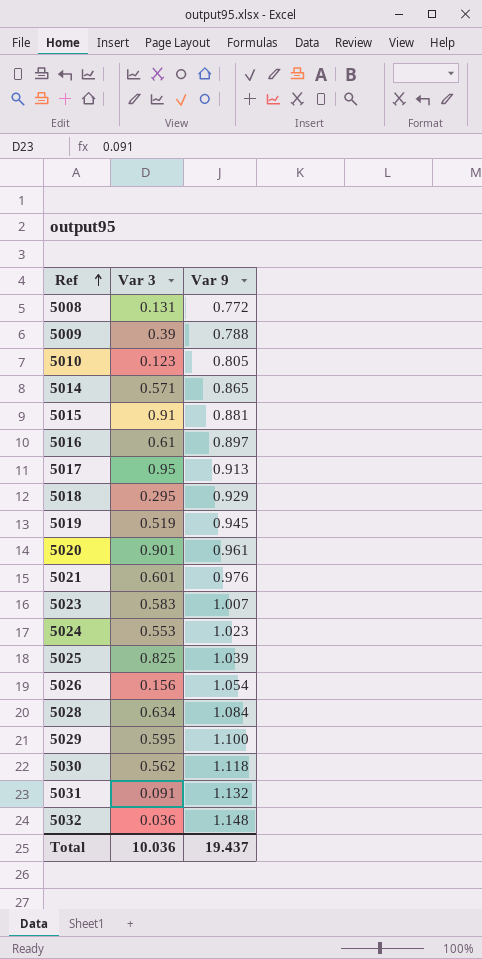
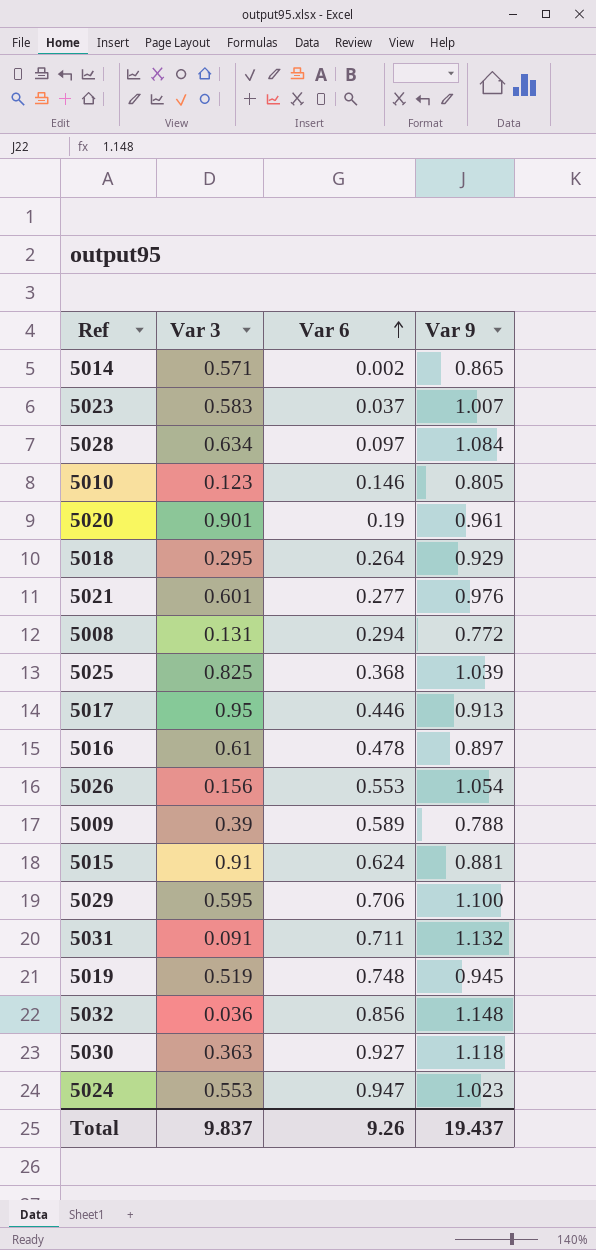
row order: Ref ascending -> Var 6 ascending
column Var 6 | position: none -> 3
5030 | Var 3: 0.562 -> 0.363
Total | Var 3: 10.036 -> 9.837

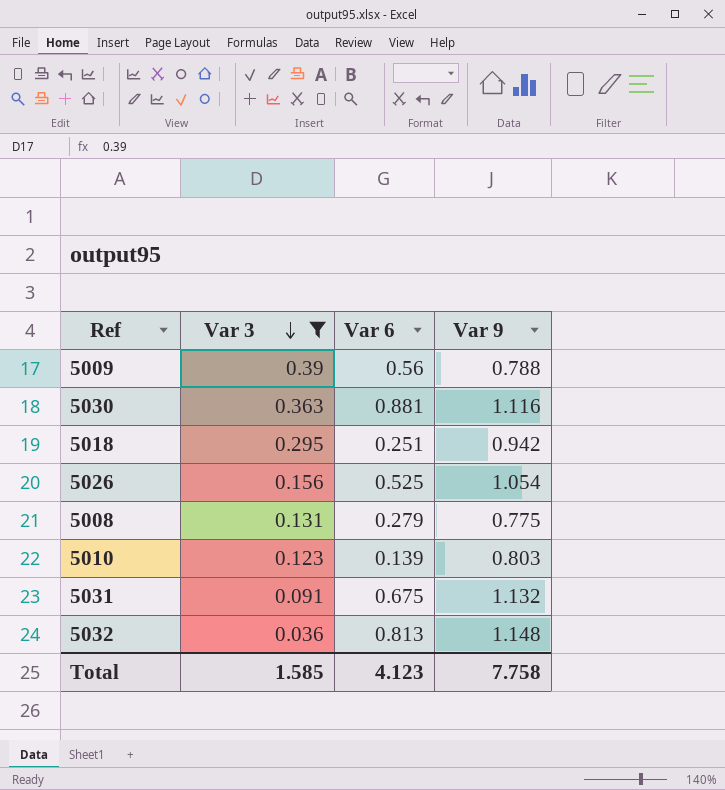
filter: none -> Var 3 <= 0.39
row order: Var 6 ascending -> Var 3 descending
5009 | Var 6: 0.589 -> 0.56
5030 | Var 6: 0.927 -> 0.881
5030 | Var 9: 1.118 -> 1.116
5018 | Var 6: 0.264 -> 0.251
5018 | Var 9: 0.929 -> 0.942
5026 | Var 6: 0.553 -> 0.525
5008 | Var 6: 0.294 -> 0.279
5008 | Var 9: 0.772 -> 0.775
5010 | Var 6: 0.146 -> 0.139
5010 | Var 9: 0.805 -> 0.803
5031 | Var 6: 0.711 -> 0.675
5032 | Var 6: 0.856 -> 0.813
Total | Var 3: 9.837 -> 1.585
Total | Var 6: 9.26 -> 4.123
Total | Var 9: 19.437 -> 7.758

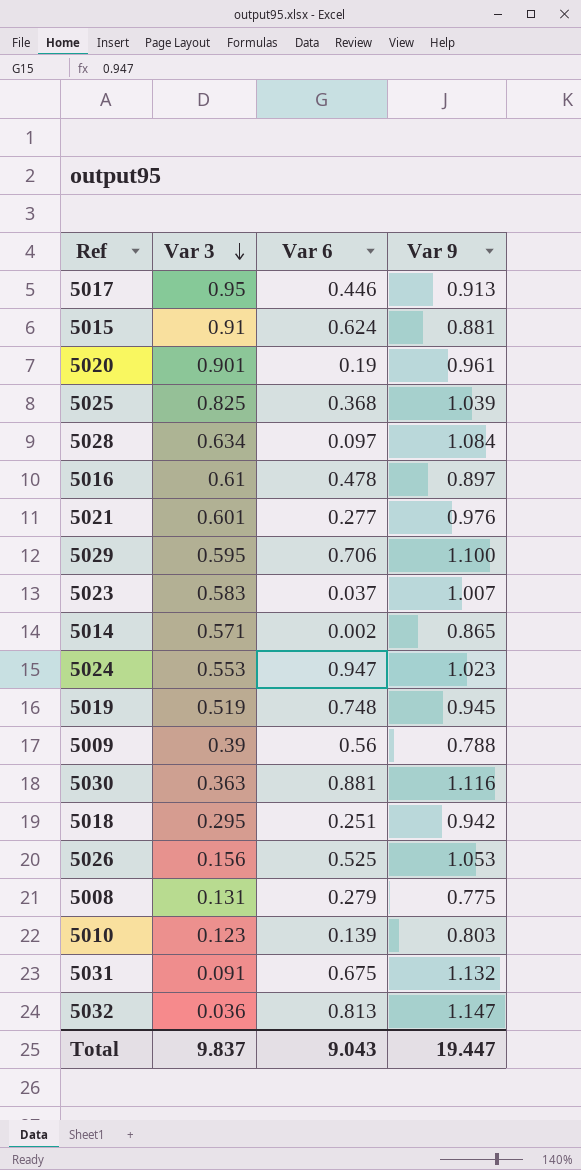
filter: Var 3 <= 0.39 -> none
5026 | Var 9: 1.054 -> 1.053
5032 | Var 9: 1.148 -> 1.147
Total | Var 3: 1.585 -> 9.837
Total | Var 6: 4.123 -> 9.043
Total | Var 9: 7.758 -> 19.447

